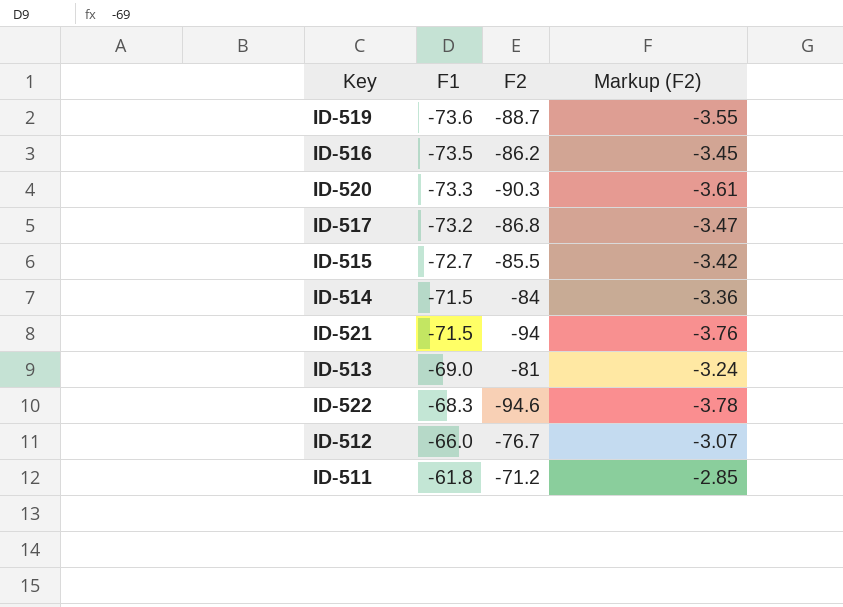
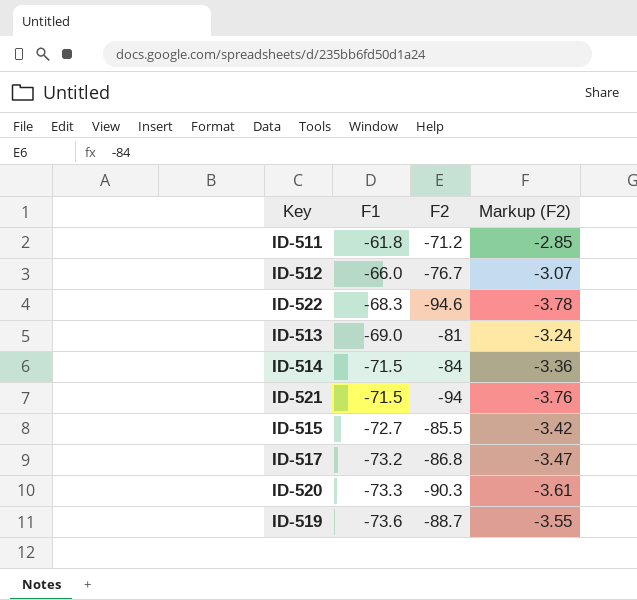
row order: F1 ascending -> F1 descending
row ID-516: -73.5 | -86.2 | -3.45 -> none

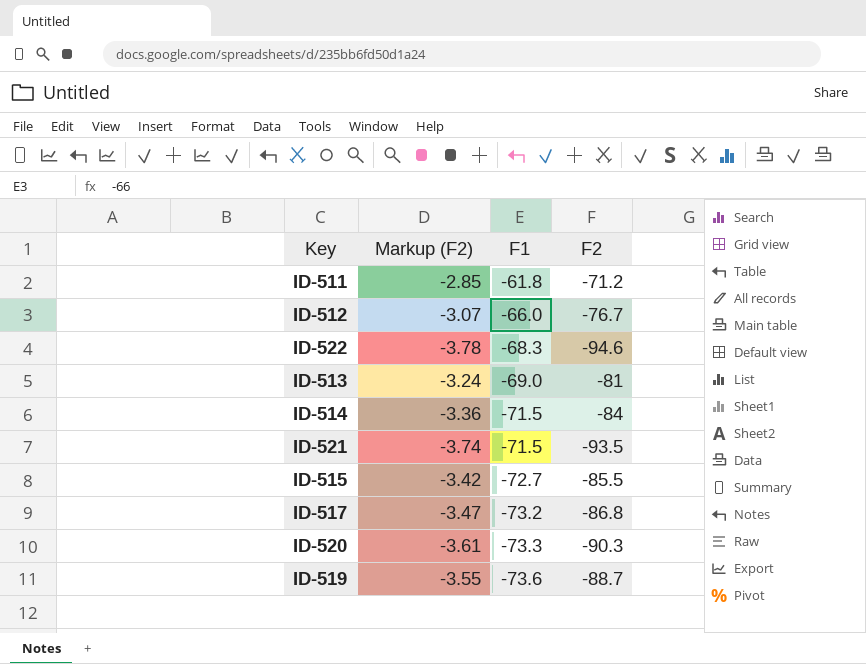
column Markup (F2) | position: 4 -> 2
ID-521 | Markup (F2): -3.76 -> -3.74
ID-521 | F2: -94 -> -93.5

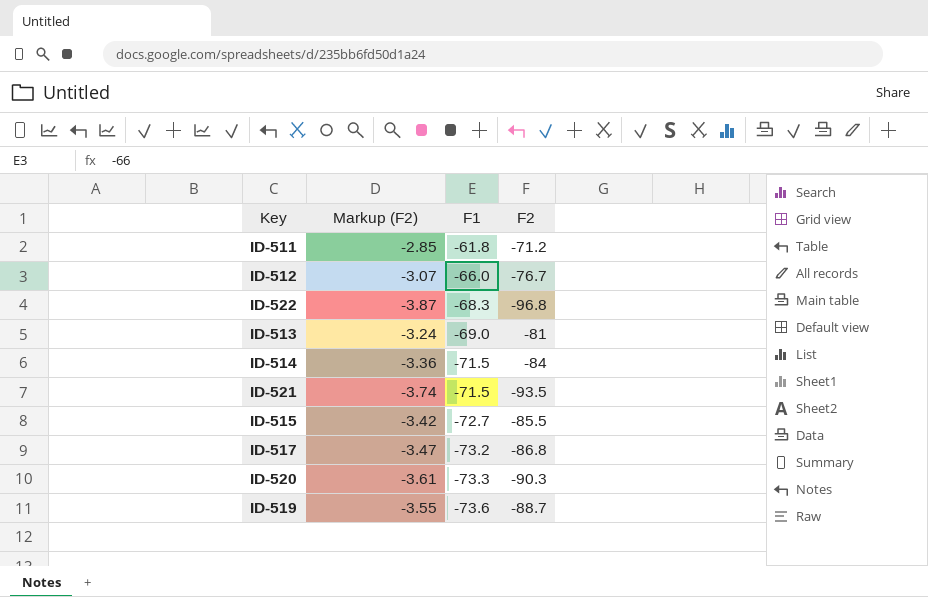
ID-522 | Markup (F2): -3.78 -> -3.87
ID-522 | F2: -94.6 -> -96.8

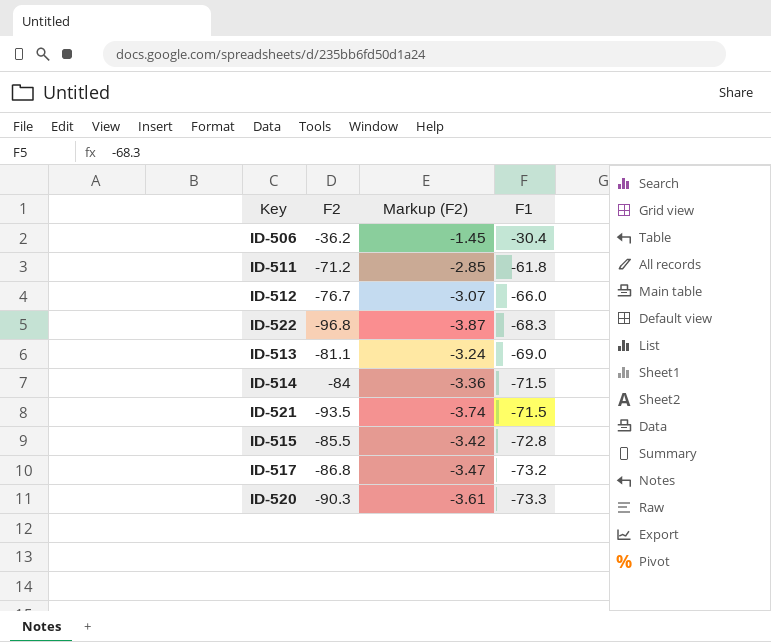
column F2 | position: 4 -> 2
row ID-519: -3.55 | -73.6 | -88.7 -> none
row ID-506: none -> -36.2 | -1.45 | -30.4
ID-513 | F2: -81 -> -81.1
ID-515 | F1: -72.7 -> -72.8

